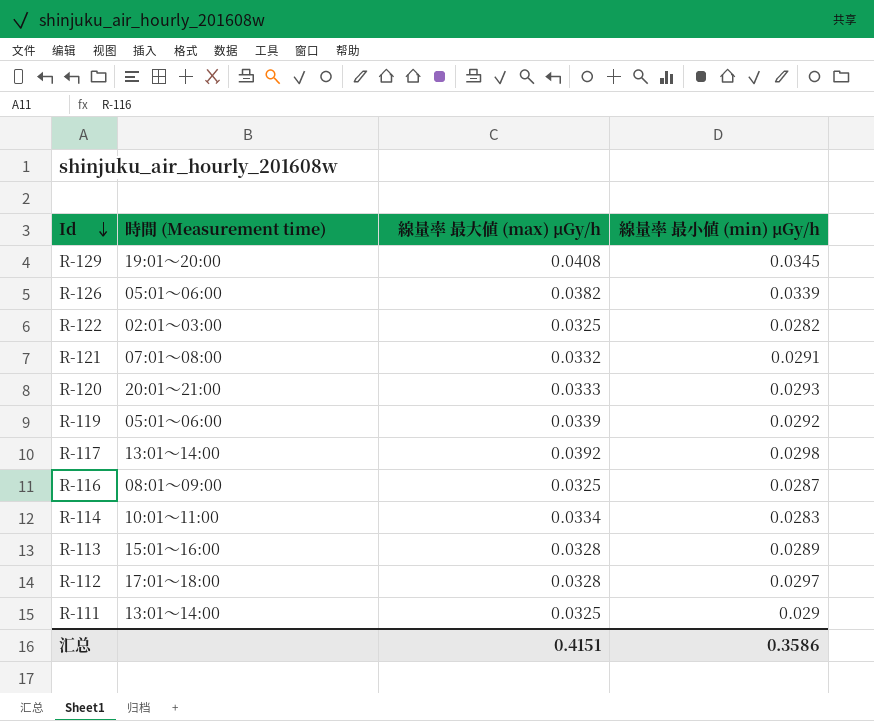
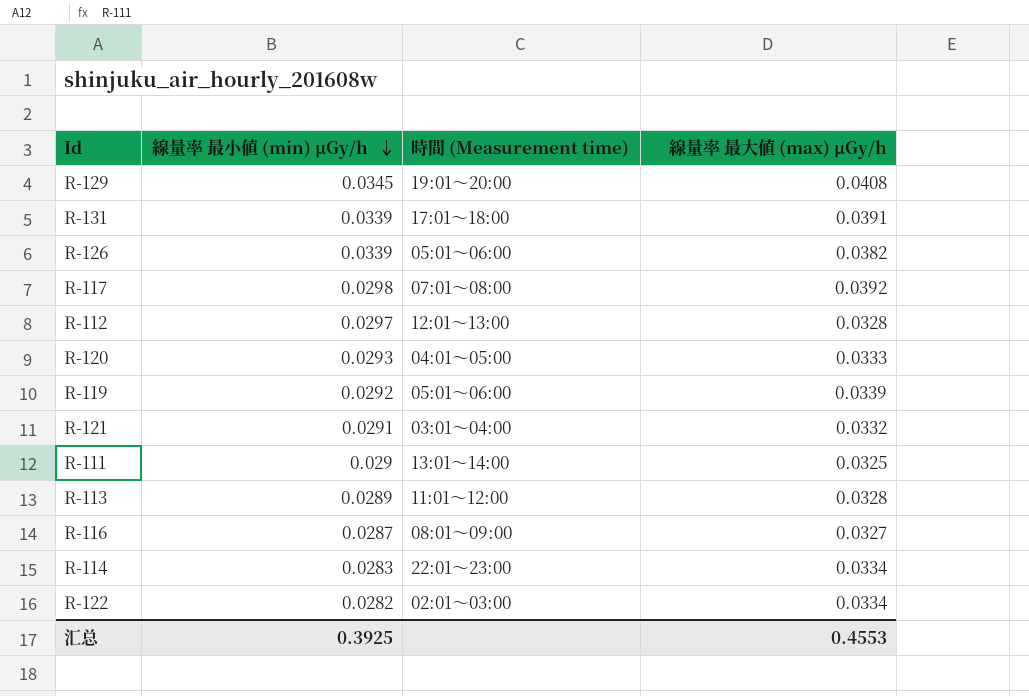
row order: Id descending -> 線量率 最小値 (min) μGy/h descending
column 線量率 最小値 (min) μGy/h | position: 4 -> 2
row R-131: none -> 0.0339 | 17:01～18:00 | 0.0391
R-117 | 時間 (Measurement time): 13:01～14:00 -> 07:01～08:00
R-112 | 時間 (Measurement time): 17:01～18:00 -> 12:01～13:00
R-120 | 時間 (Measurement time): 20:01～21:00 -> 04:01～05:00
R-121 | 時間 (Measurement time): 07:01～08:00 -> 03:01～04:00
R-113 | 時間 (Measurement time): 15:01～16:00 -> 11:01～12:00
R-116 | 線量率 最大値 (max) μGy/h: 0.0325 -> 0.0327
R-114 | 時間 (Measurement time): 10:01～11:00 -> 22:01～23:00
R-122 | 線量率 最大値 (max) μGy/h: 0.0325 -> 0.0334
汇总 | 線量率 最小値 (min) μGy/h: 0.3586 -> 0.3925
汇总 | 線量率 最大値 (max) μGy/h: 0.4151 -> 0.4553

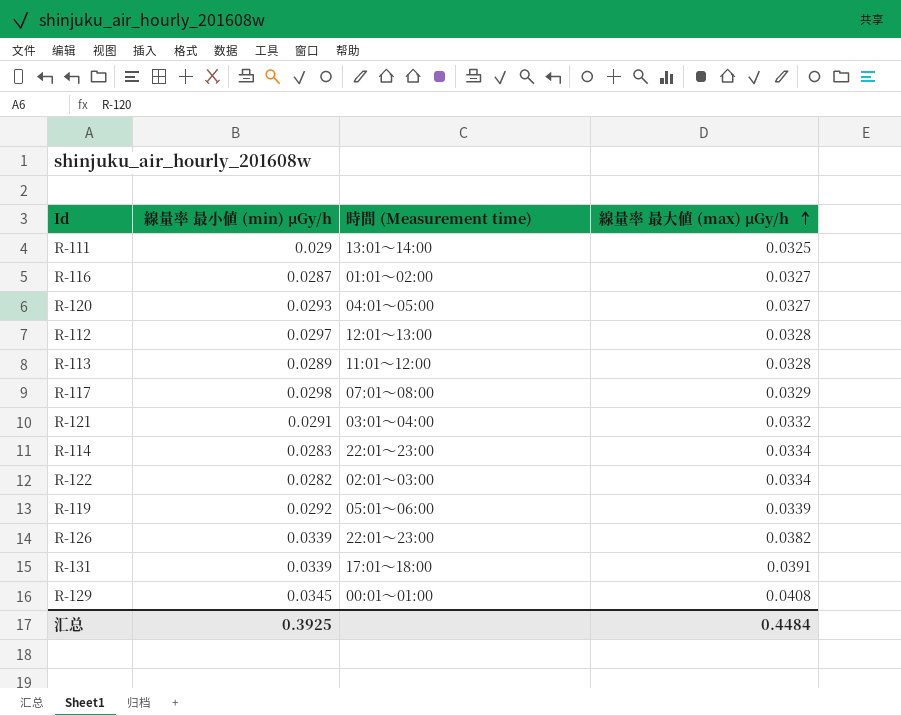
row order: 線量率 最小値 (min) μGy/h descending -> 線量率 最大値 (max) μGy/h ascending
R-116 | 時間 (Measurement time): 08:01～09:00 -> 01:01～02:00
R-120 | 線量率 最大値 (max) μGy/h: 0.0333 -> 0.0327
R-117 | 線量率 最大値 (max) μGy/h: 0.0392 -> 0.0329
R-126 | 時間 (Measurement time): 05:01～06:00 -> 22:01～23:00
R-129 | 時間 (Measurement time): 19:01～20:00 -> 00:01～01:00
汇总 | 線量率 最大値 (max) μGy/h: 0.4553 -> 0.4484

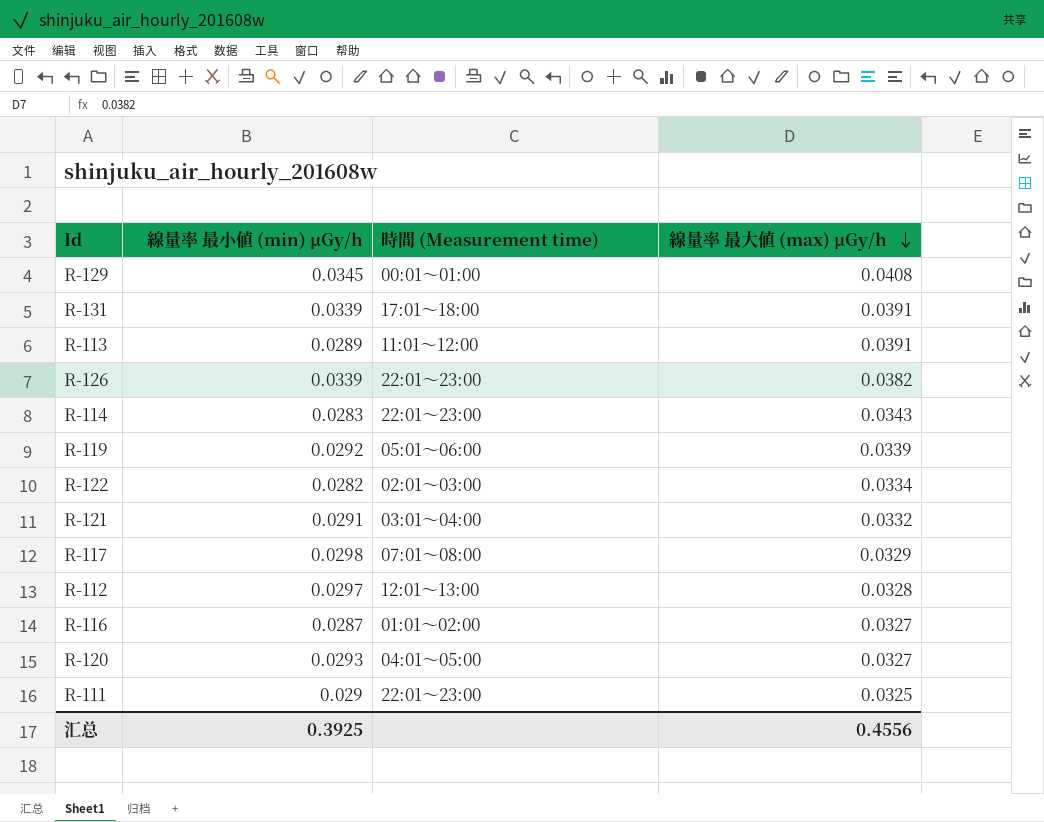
row order: 線量率 最大値 (max) μGy/h ascending -> 線量率 最大値 (max) μGy/h descending
R-113 | 線量率 最大値 (max) μGy/h: 0.0328 -> 0.0391
R-114 | 線量率 最大値 (max) μGy/h: 0.0334 -> 0.0343
R-111 | 時間 (Measurement time): 13:01～14:00 -> 22:01～23:00
汇总 | 線量率 最大値 (max) μGy/h: 0.4484 -> 0.4556

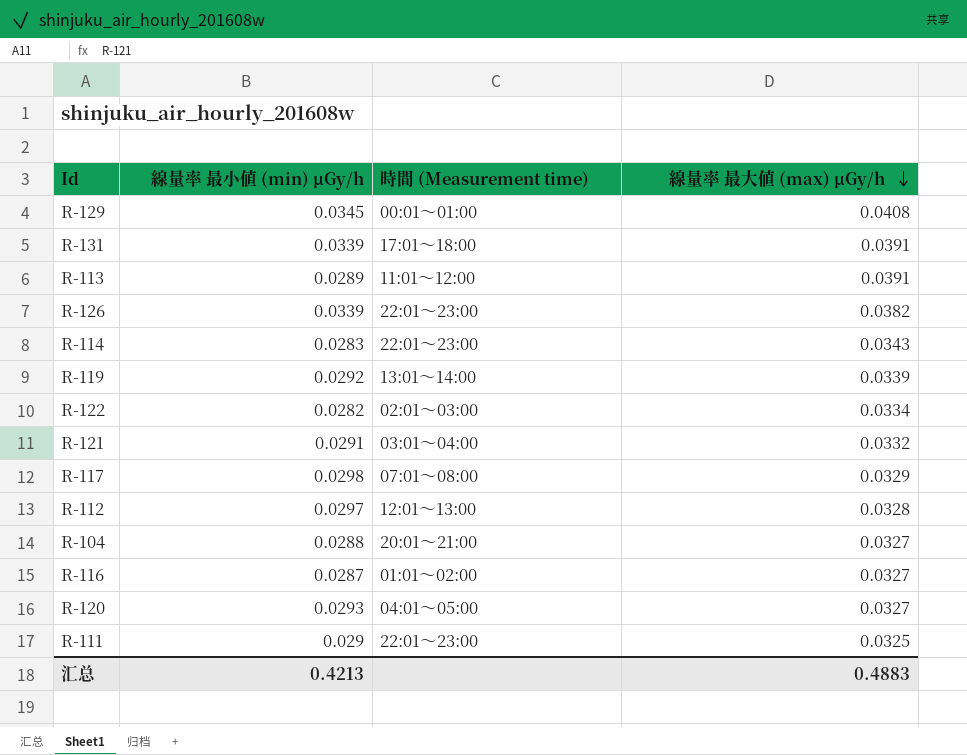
R-119 | 時間 (Measurement time): 05:01～06:00 -> 13:01～14:00
row R-104: none -> 0.0288 | 20:01～21:00 | 0.0327
汇总 | 線量率 最小値 (min) μGy/h: 0.3925 -> 0.4213
汇总 | 線量率 最大値 (max) μGy/h: 0.4556 -> 0.4883

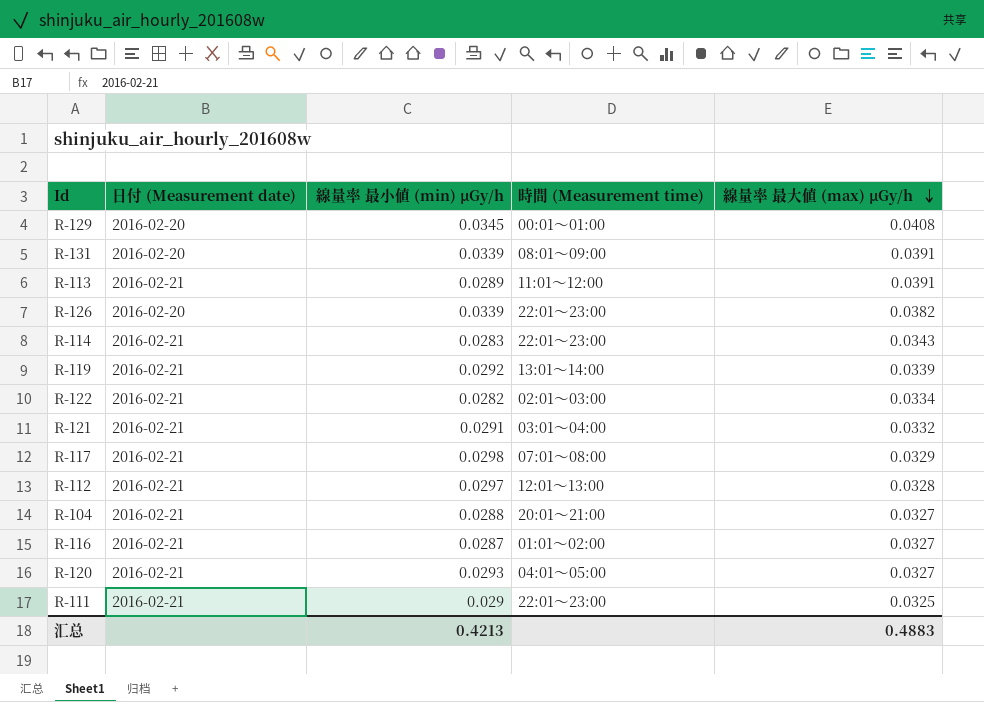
column 日付 (Measurement date) | position: none -> 2
R-131 | 時間 (Measurement time): 17:01～18:00 -> 08:01～09:00

